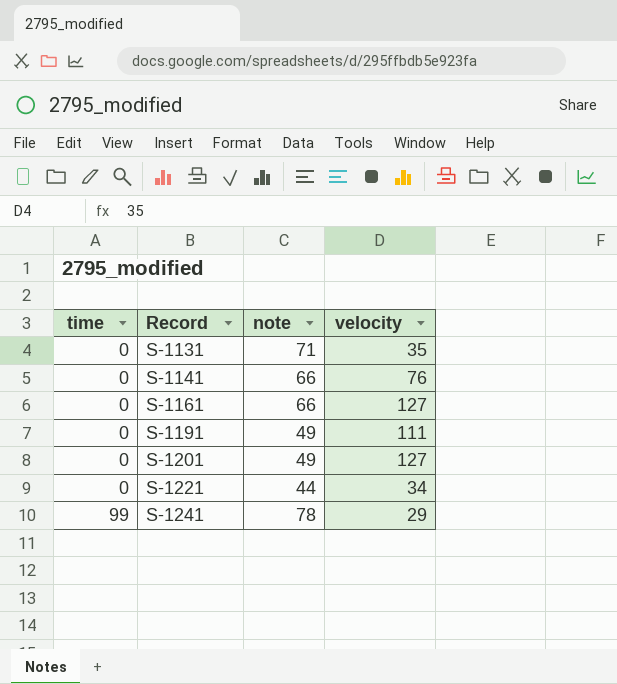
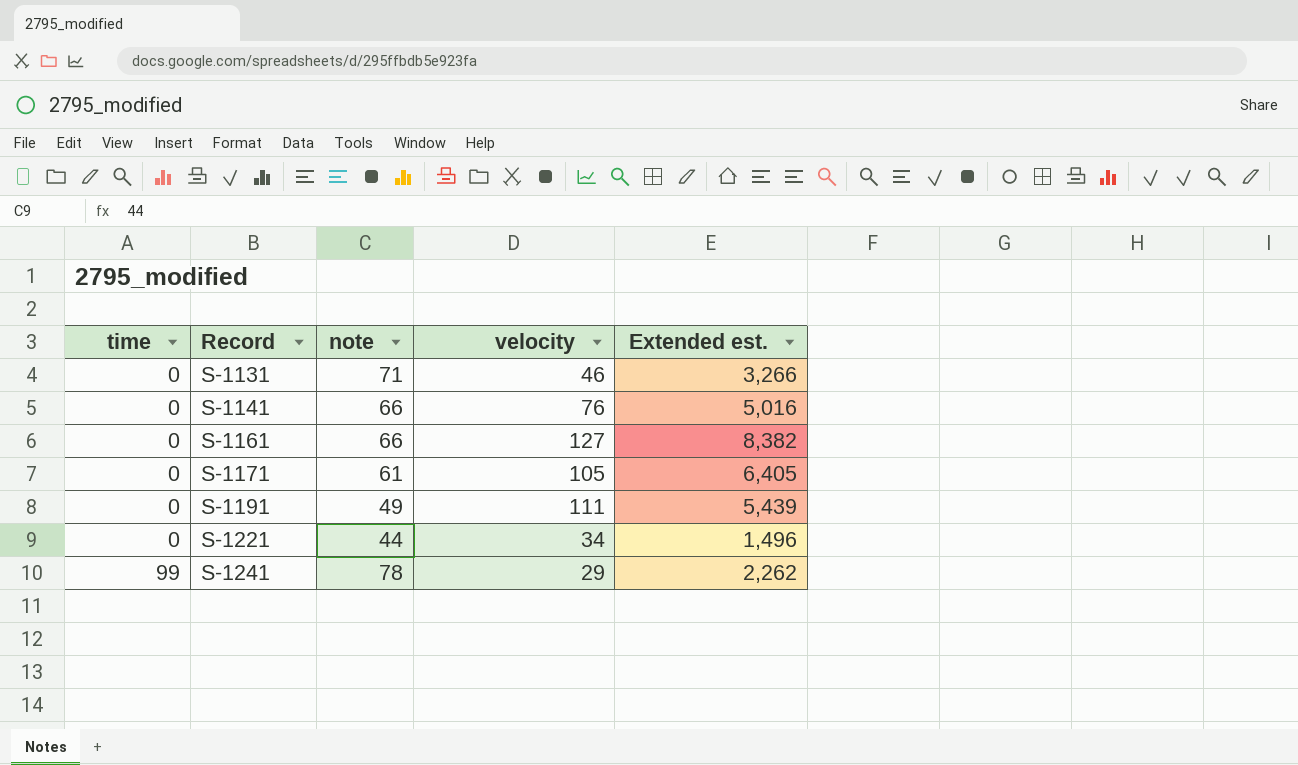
column Extended est. | formula: none -> [note] * [velocity]
row S-1201: 0 | 49 | 127 -> none
S-1131 | velocity: 35 -> 46
row S-1171: none -> 0 | 61 | 105 | 6,405

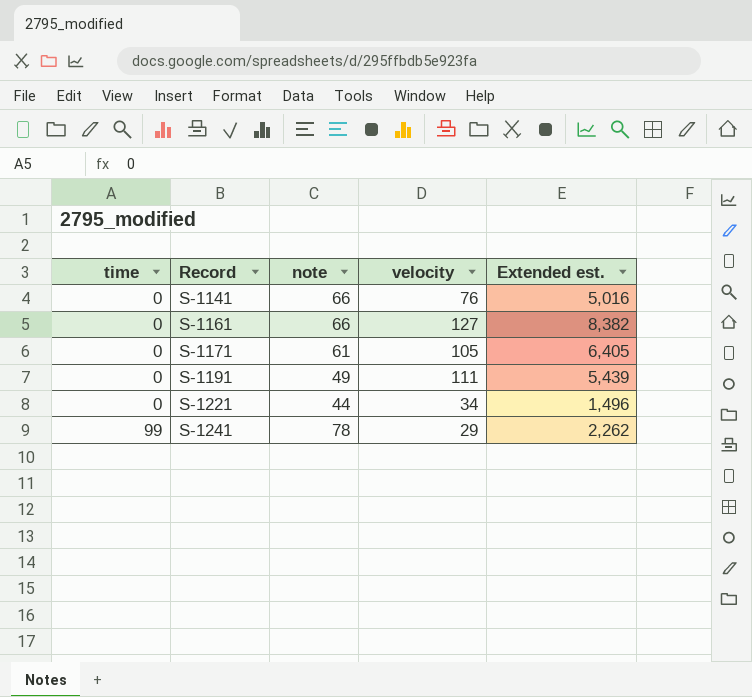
row S-1131: 0 | 71 | 46 | 3,266 -> none

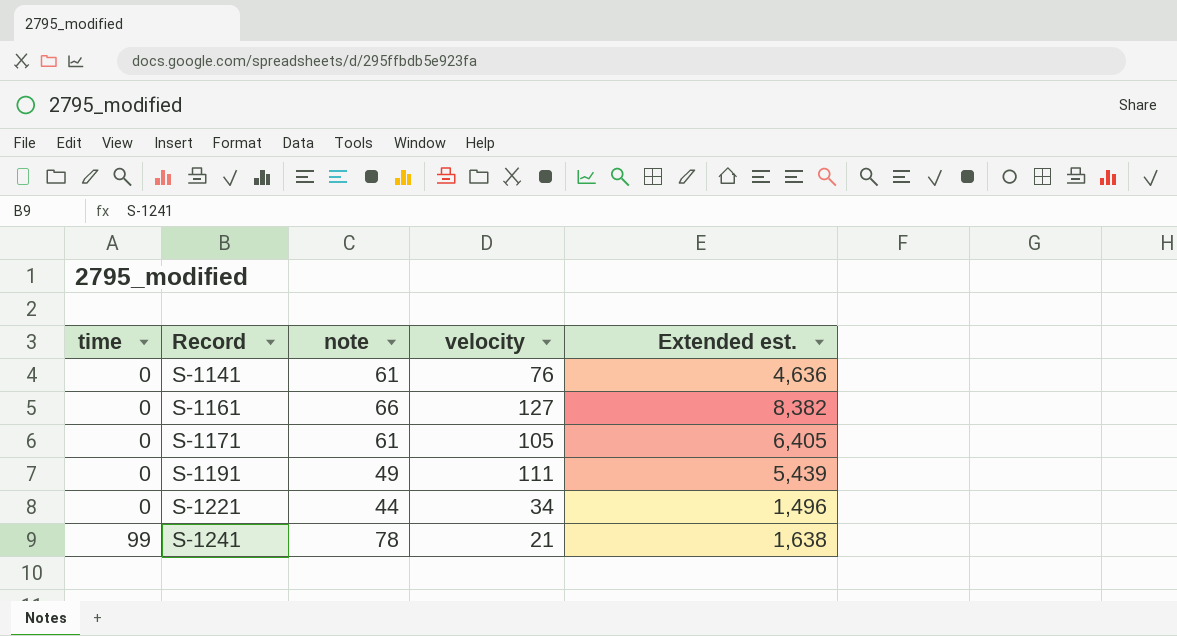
S-1141 | note: 66 -> 61
S-1141 | Extended est.: 5,016 -> 4,636
S-1241 | velocity: 29 -> 21
S-1241 | Extended est.: 2,262 -> 1,638

